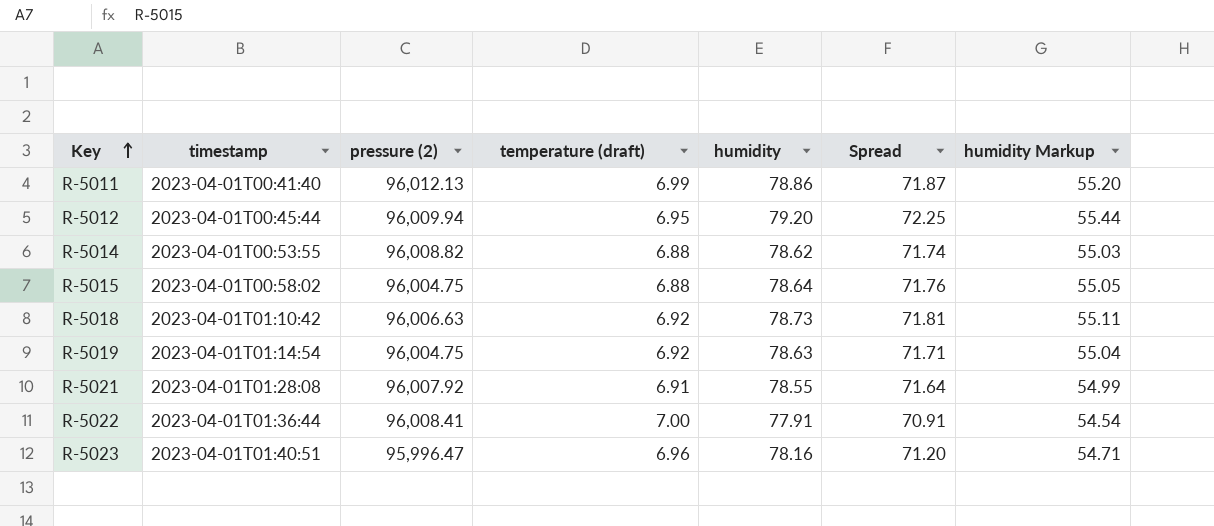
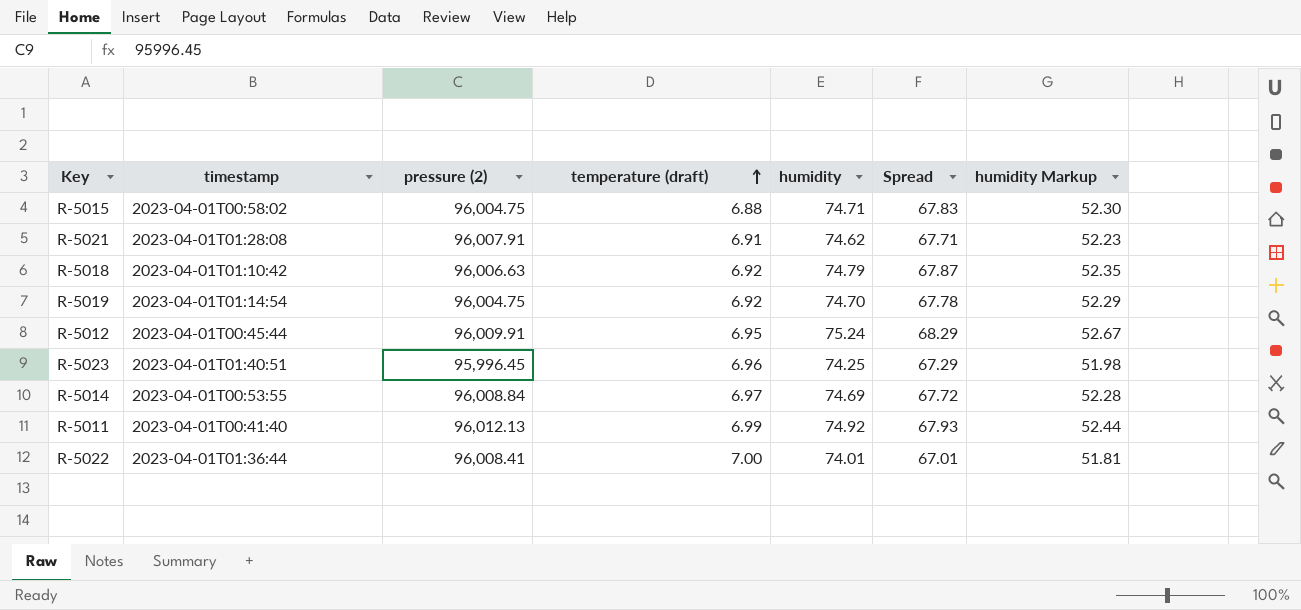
row order: Key ascending -> temperature (draft) ascending
R-5015 | humidity: 78.64 -> 74.71
R-5015 | Spread: 71.76 -> 67.83
R-5015 | humidity Markup: 55.05 -> 52.30
R-5021 | pressure (2): 96,007.92 -> 96,007.91
R-5021 | humidity: 78.55 -> 74.62
R-5021 | Spread: 71.64 -> 67.71
R-5021 | humidity Markup: 54.99 -> 52.23
R-5018 | humidity: 78.73 -> 74.79
R-5018 | Spread: 71.81 -> 67.87
R-5018 | humidity Markup: 55.11 -> 52.35
R-5019 | humidity: 78.63 -> 74.70
R-5019 | Spread: 71.71 -> 67.78
R-5019 | humidity Markup: 55.04 -> 52.29
R-5012 | pressure (2): 96,009.94 -> 96,009.91
R-5012 | humidity: 79.20 -> 75.24
R-5012 | Spread: 72.25 -> 68.29
R-5012 | humidity Markup: 55.44 -> 52.67
R-5023 | pressure (2): 95,996.47 -> 95,996.45
R-5023 | humidity: 78.16 -> 74.25
R-5023 | Spread: 71.20 -> 67.29
R-5023 | humidity Markup: 54.71 -> 51.98
R-5014 | pressure (2): 96,008.82 -> 96,008.84
R-5014 | temperature (draft): 6.88 -> 6.97
R-5014 | humidity: 78.62 -> 74.69
R-5014 | Spread: 71.74 -> 67.72
R-5014 | humidity Markup: 55.03 -> 52.28
R-5011 | humidity: 78.86 -> 74.92
R-5011 | Spread: 71.87 -> 67.93
R-5011 | humidity Markup: 55.20 -> 52.44
R-5022 | humidity: 77.91 -> 74.01
R-5022 | Spread: 70.91 -> 67.01
R-5022 | humidity Markup: 54.54 -> 51.81

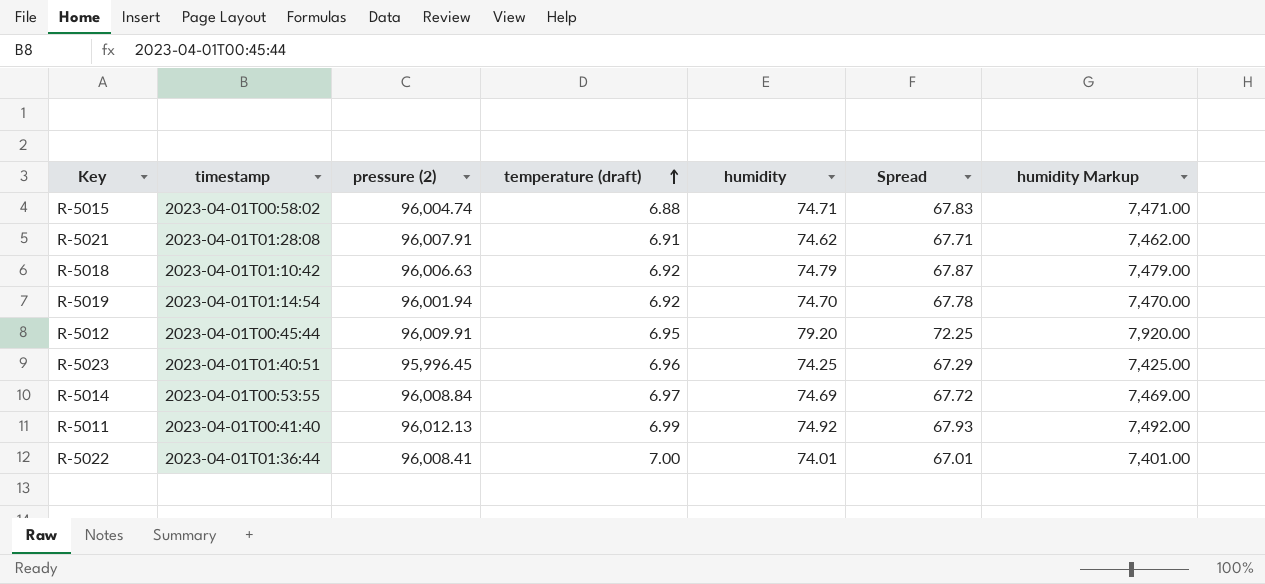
column humidity Markup | formula: [humidity] * 0.7 -> [humidity] * 100
R-5015 | pressure (2): 96,004.75 -> 96,004.74
R-5019 | pressure (2): 96,004.75 -> 96,001.94
R-5012 | humidity: 75.24 -> 79.20
R-5012 | Spread: 68.29 -> 72.25

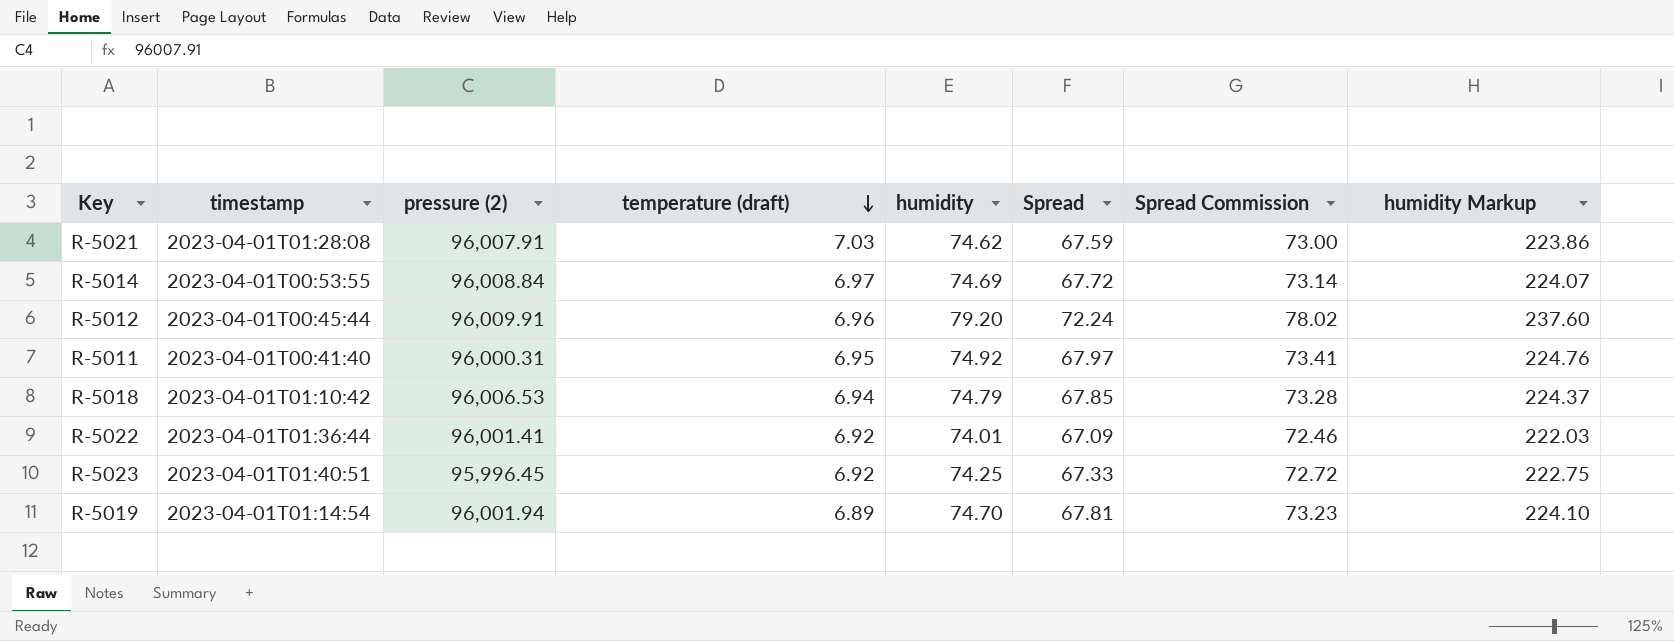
row order: temperature (draft) ascending -> temperature (draft) descending
column Spread Commission | formula: none -> [Spread] * 1.08
column humidity Markup | formula: [humidity] * 100 -> [humidity] * 3
row R-5015: 2023-04-01T00:58:02 | 96,004.74 | 6.88 | 74.71 | 67.83 | 7,471.00 -> none
R-5021 | temperature (draft): 6.91 -> 7.03
R-5021 | Spread: 67.71 -> 67.59
R-5012 | temperature (draft): 6.95 -> 6.96
R-5012 | Spread: 72.25 -> 72.24
R-5011 | pressure (2): 96,012.13 -> 96,000.31
R-5011 | temperature (draft): 6.99 -> 6.95
R-5011 | Spread: 67.93 -> 67.97
R-5018 | pressure (2): 96,006.63 -> 96,006.53
R-5018 | temperature (draft): 6.92 -> 6.94
R-5018 | Spread: 67.87 -> 67.85
R-5022 | pressure (2): 96,008.41 -> 96,001.41
R-5022 | temperature (draft): 7.00 -> 6.92
R-5022 | Spread: 67.01 -> 67.09
R-5023 | temperature (draft): 6.96 -> 6.92
R-5023 | Spread: 67.29 -> 67.33
R-5019 | temperature (draft): 6.92 -> 6.89
R-5019 | Spread: 67.78 -> 67.81

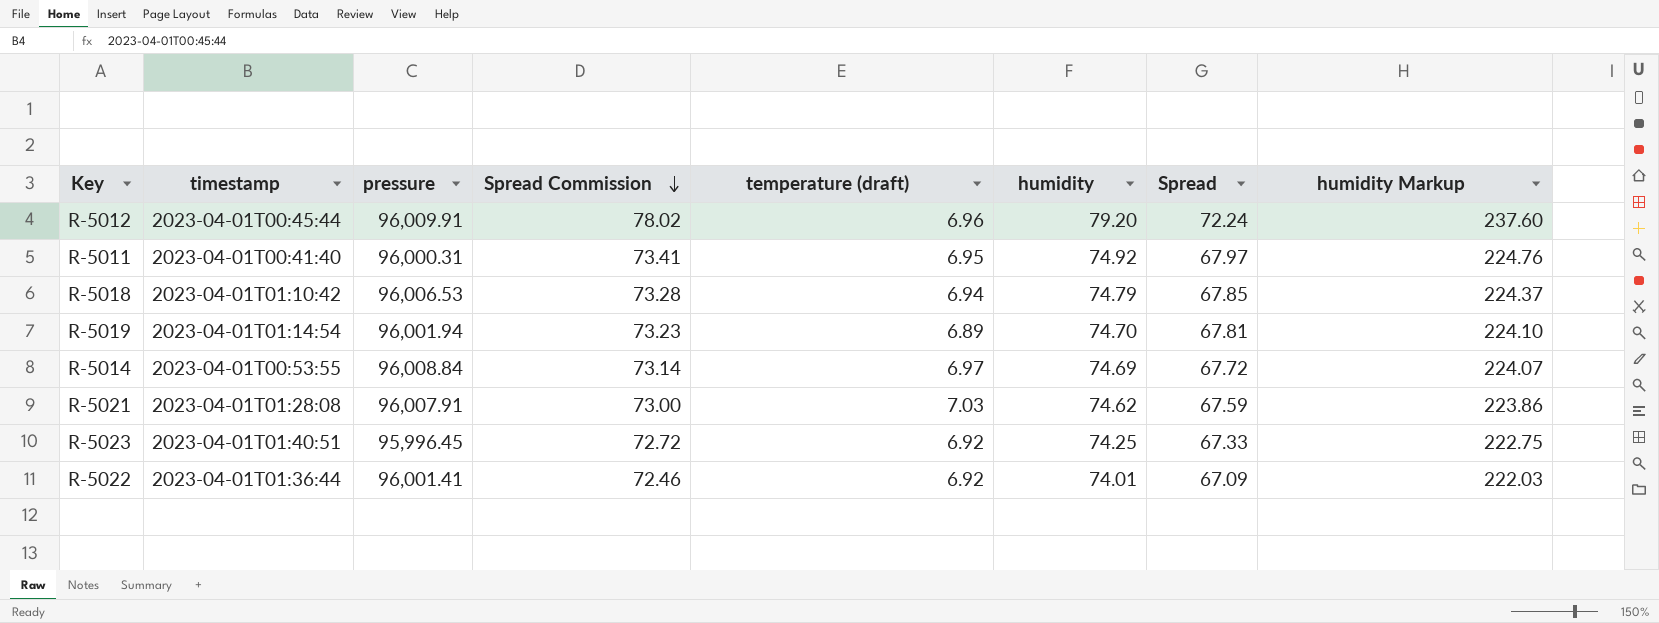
row order: temperature (draft) descending -> Spread Commission descending
column name: pressure (2) -> pressure
column Spread Commission | position: 7 -> 4

